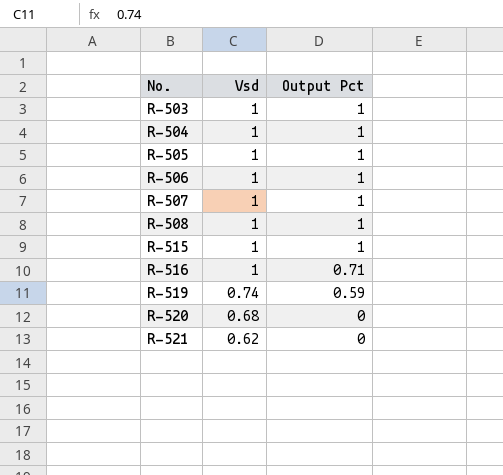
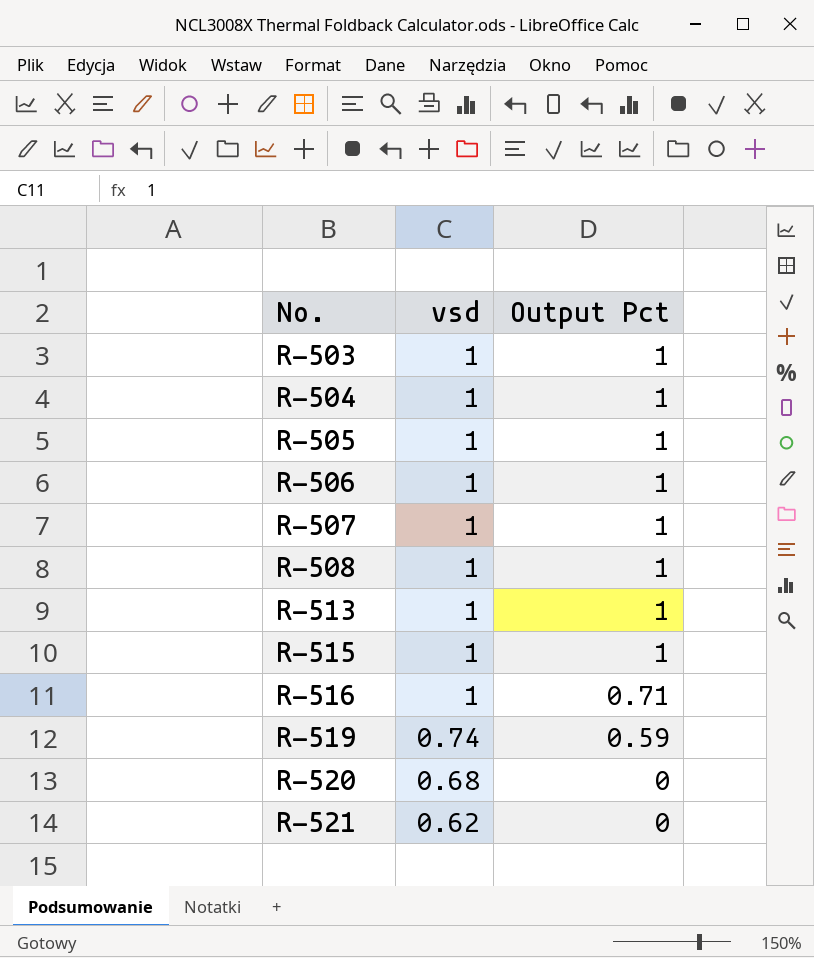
column name: Vsd -> vsd
row R-513: none -> 1 | 1

